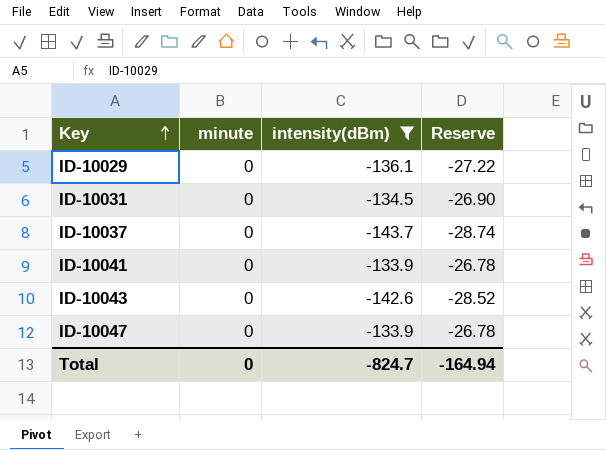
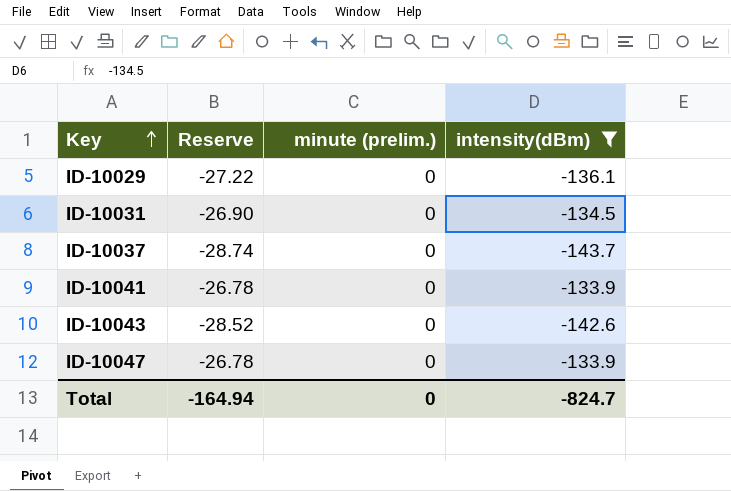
column Reserve | position: 4 -> 2
column name: minute -> minute (prelim.)

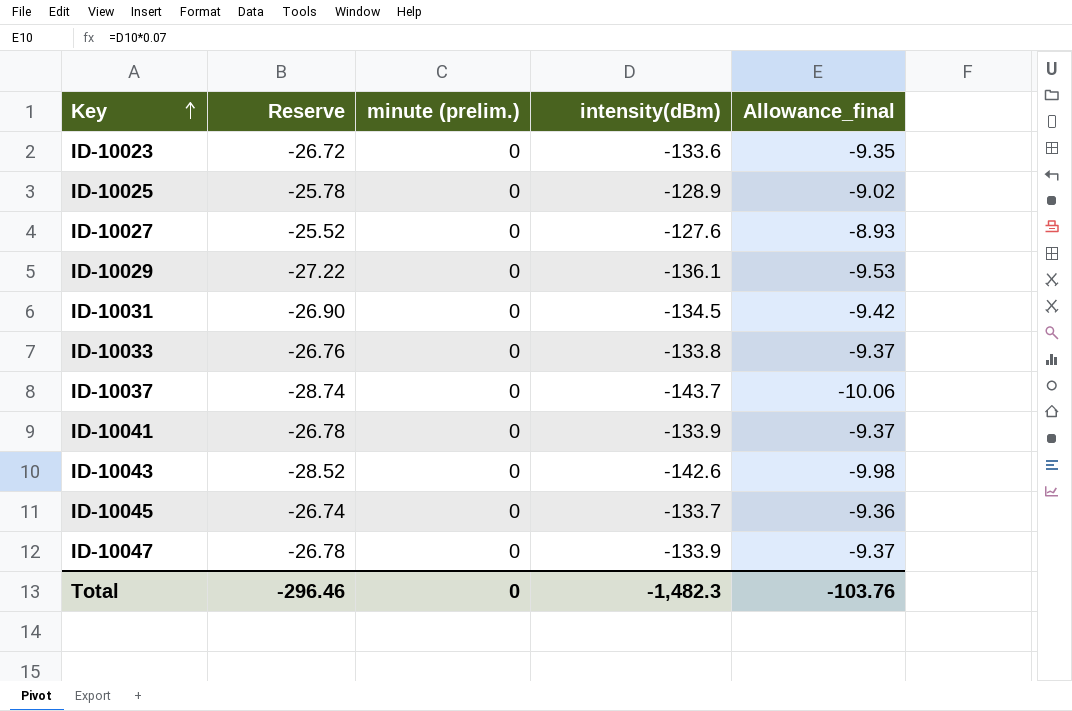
filter: intensity(dBm) <= -133.9 -> none
column Allowance_final | formula: none -> [intensity(dBm)] * 0.07
Total | Reserve: -164.94 -> -296.46
Total | intensity(dBm): -824.7 -> -1,482.3

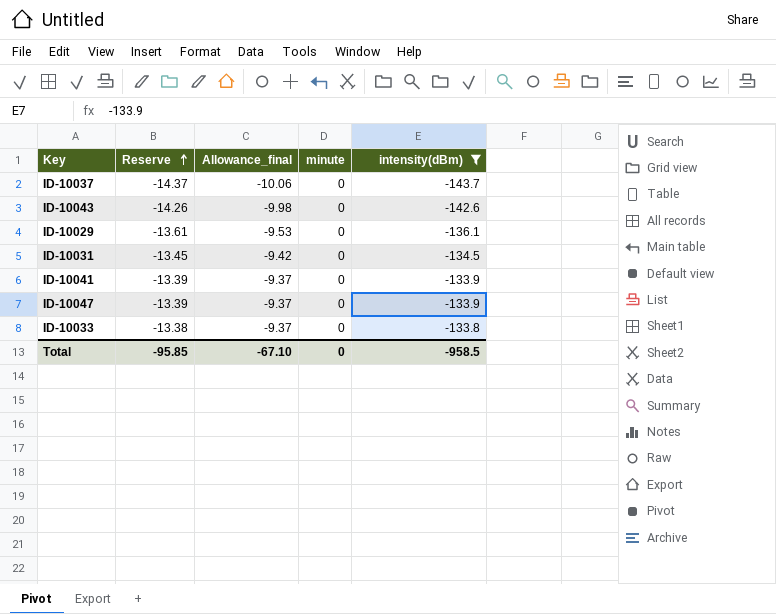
filter: none -> intensity(dBm) <= -133.8
row order: Key ascending -> Reserve ascending
column Reserve | formula: [intensity(dBm)] * 0.2 -> [intensity(dBm)] * 0.1
column Allowance_final | position: 5 -> 3
column name: minute (prelim.) -> minute
Total | Reserve: -296.46 -> -95.85
Total | Allowance_final: -103.76 -> -67.10
Total | intensity(dBm): -1,482.3 -> -958.5

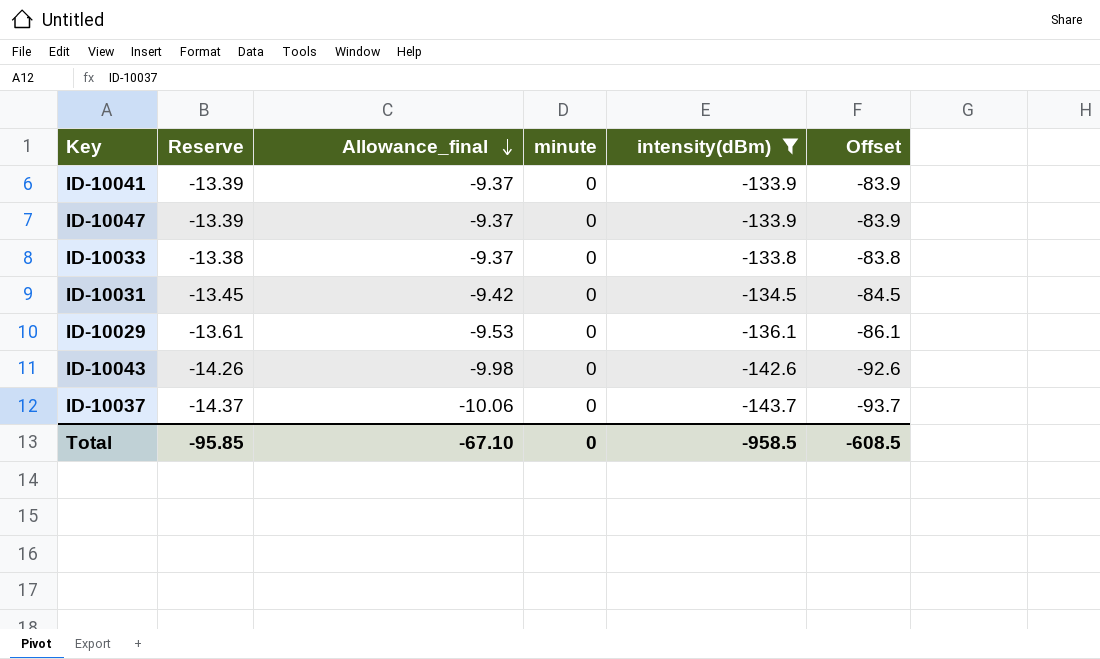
row order: Reserve ascending -> Allowance_final descending
column Offset | formula: none -> [intensity(dBm)] + 50

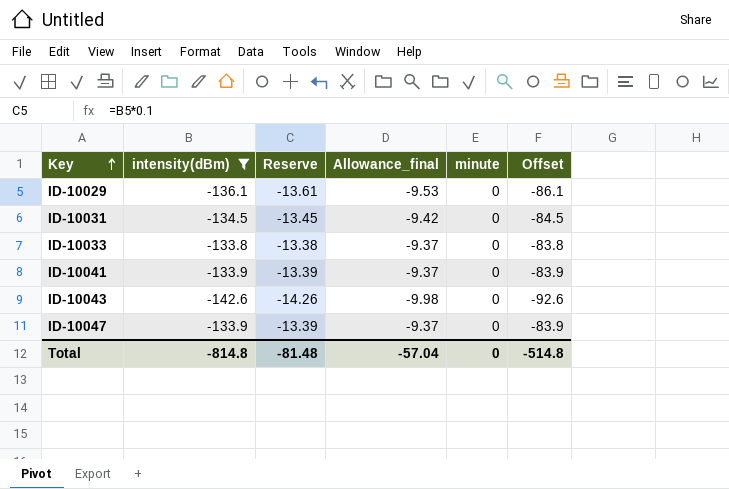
row order: Allowance_final descending -> Key ascending
column intensity(dBm) | position: 5 -> 2
row ID-10037: -14.37 | -10.06 | 0 | -143.7 | -93.7 -> none
Total | intensity(dBm): -958.5 -> -814.8
Total | Reserve: -95.85 -> -81.48
Total | Allowance_final: -67.10 -> -57.04
Total | Offset: -608.5 -> -514.8

